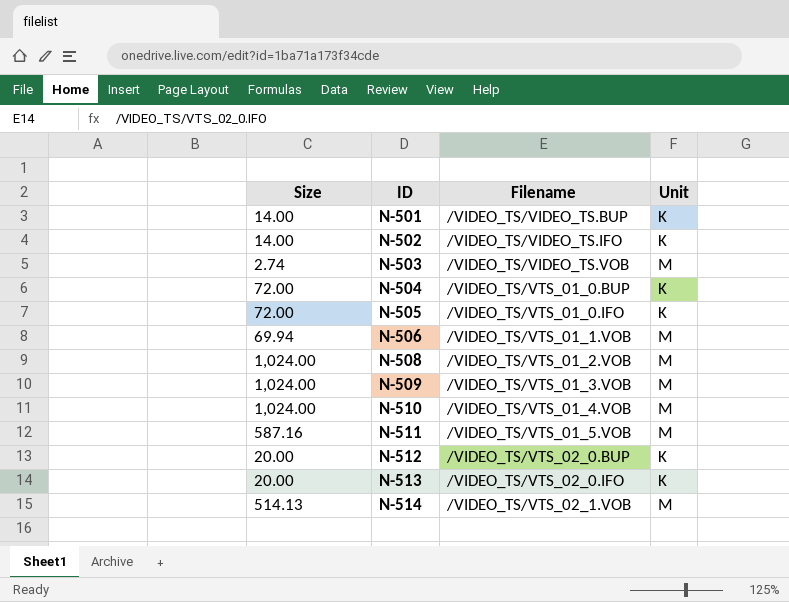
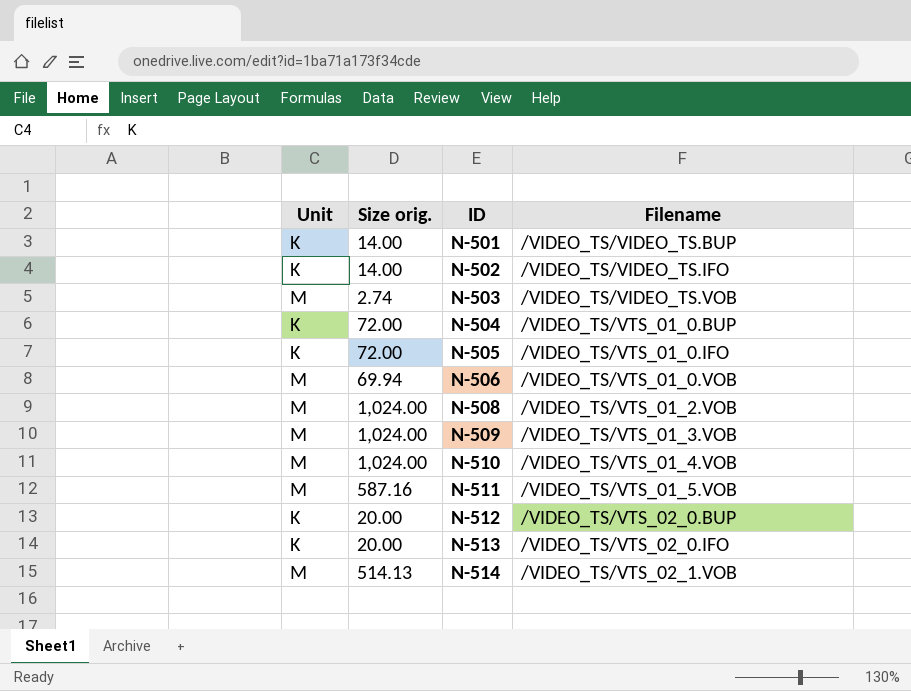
column Unit | position: 4 -> 1
column name: Size -> Size orig.
N-506 | Filename: /VIDEO_TS/VTS_01_1.VOB -> /VIDEO_TS/VTS_01_0.VOB

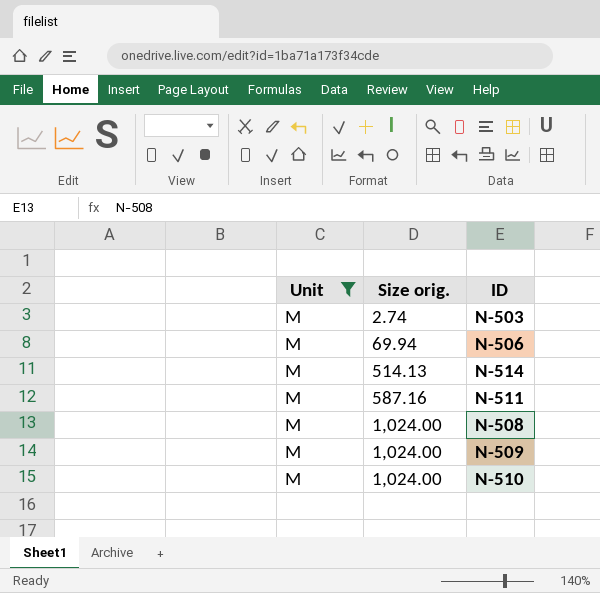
filter: none -> Unit = M
row order: ID ascending -> Size orig. ascending
column Filename | position: 4 -> none

